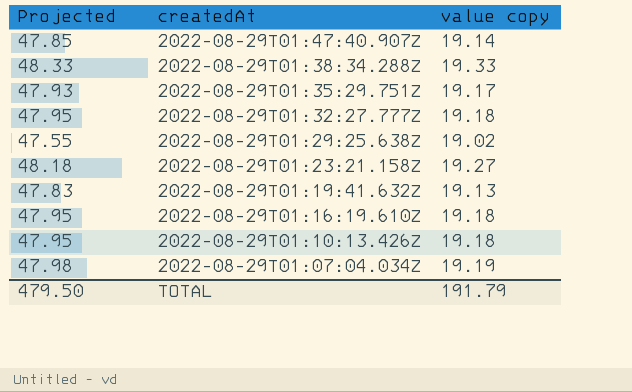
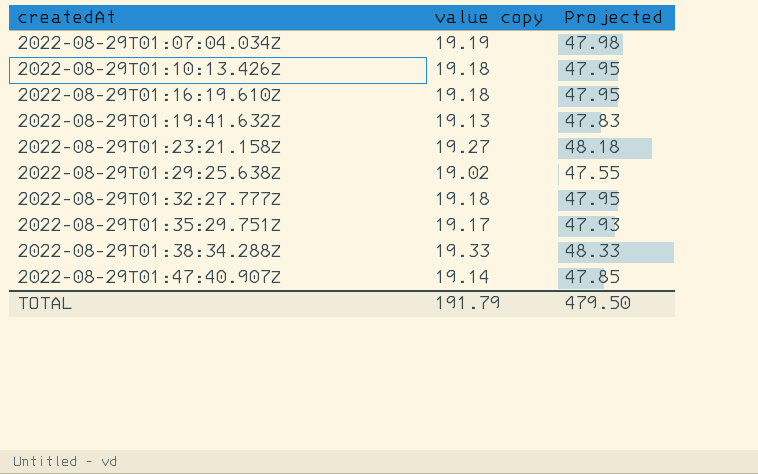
row order: createdAt descending -> createdAt ascending
column Projected | position: 1 -> 3

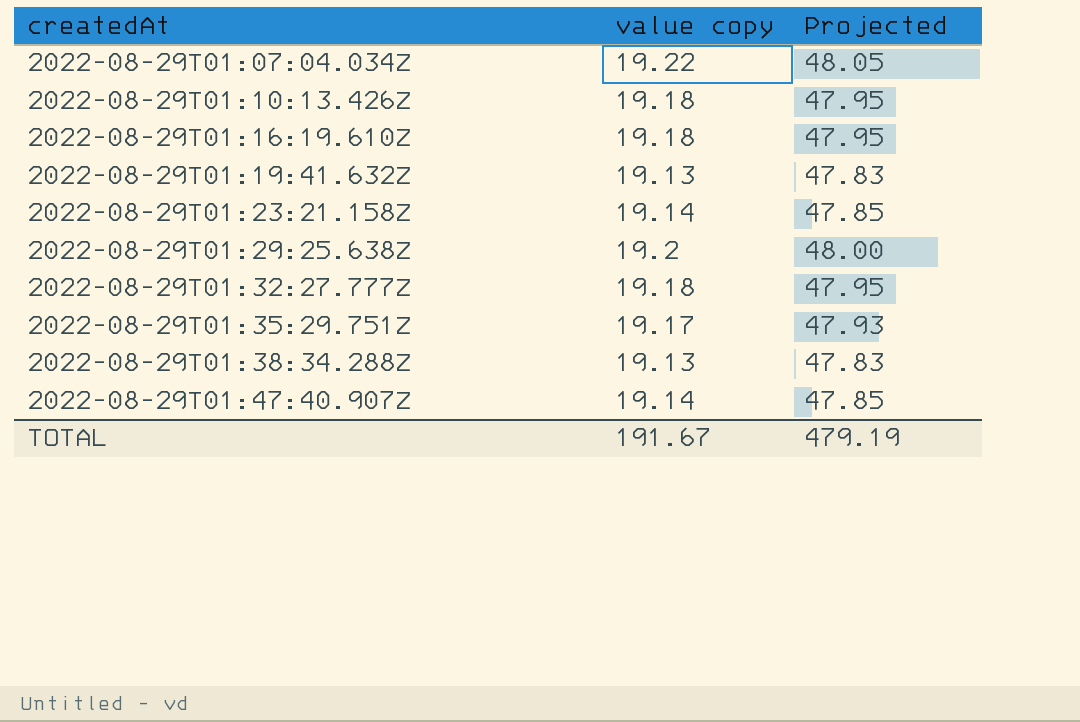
2022-08-29T01:07:04.034Z | value copy: 19.19 -> 19.22
2022-08-29T01:07:04.034Z | Projected: 47.98 -> 48.05
2022-08-29T01:23:21.158Z | value copy: 19.27 -> 19.14
2022-08-29T01:23:21.158Z | Projected: 48.18 -> 47.85
2022-08-29T01:29:25.638Z | value copy: 19.02 -> 19.2
2022-08-29T01:29:25.638Z | Projected: 47.55 -> 48.00
2022-08-29T01:38:34.288Z | value copy: 19.33 -> 19.13
2022-08-29T01:38:34.288Z | Projected: 48.33 -> 47.83
TOTAL | value copy: 191.79 -> 191.67
TOTAL | Projected: 479.50 -> 479.19

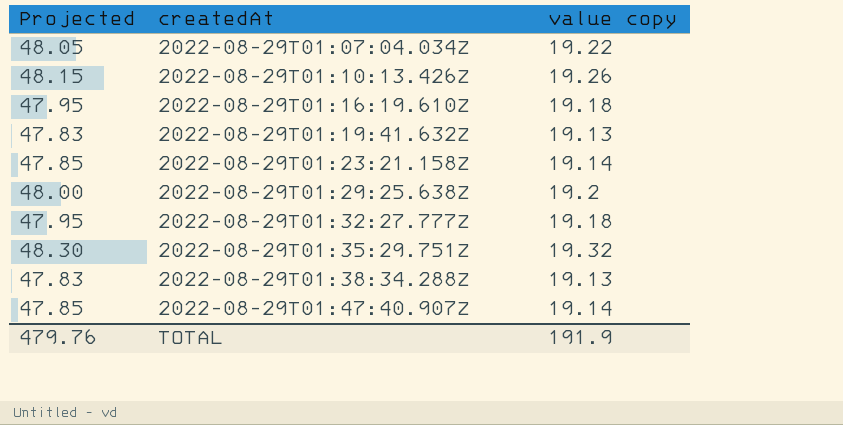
column Projected | position: 3 -> 1
2022-08-29T01:10:13.426Z | Projected: 47.95 -> 48.15
2022-08-29T01:10:13.426Z | value copy: 19.18 -> 19.26
2022-08-29T01:35:29.751Z | Projected: 47.93 -> 48.30
2022-08-29T01:35:29.751Z | value copy: 19.17 -> 19.32
TOTAL | Projected: 479.19 -> 479.76
TOTAL | value copy: 191.67 -> 191.9

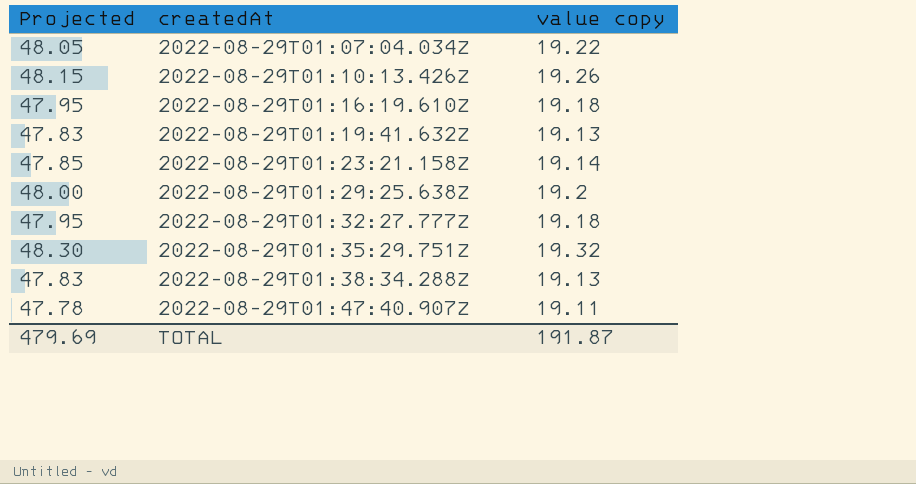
2022-08-29T01:47:40.907Z | Projected: 47.85 -> 47.78
2022-08-29T01:47:40.907Z | value copy: 19.14 -> 19.11
TOTAL | Projected: 479.76 -> 479.69
TOTAL | value copy: 191.9 -> 191.87

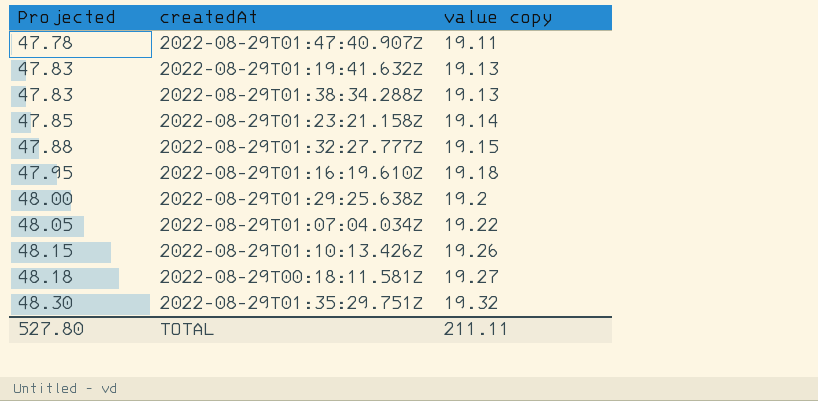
row order: createdAt ascending -> Projected ascending
2022-08-29T01:32:27.777Z | Projected: 47.95 -> 47.88
2022-08-29T01:32:27.777Z | value copy: 19.18 -> 19.15
row 2022-08-29T00:18:11.581Z: none -> 48.18 | 19.27
TOTAL | Projected: 479.69 -> 527.80
TOTAL | value copy: 191.87 -> 211.11

